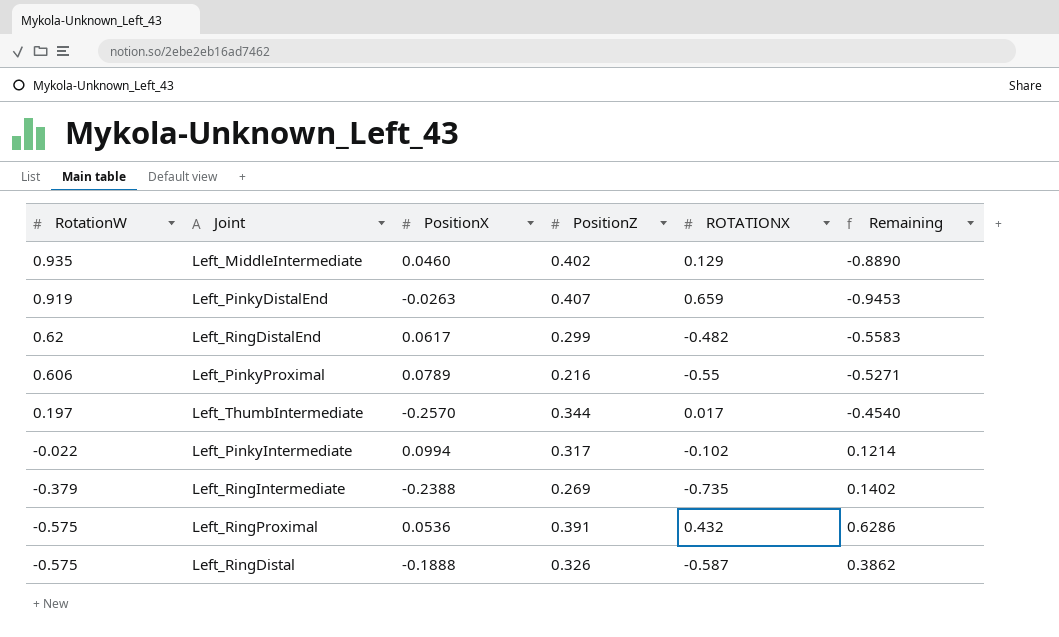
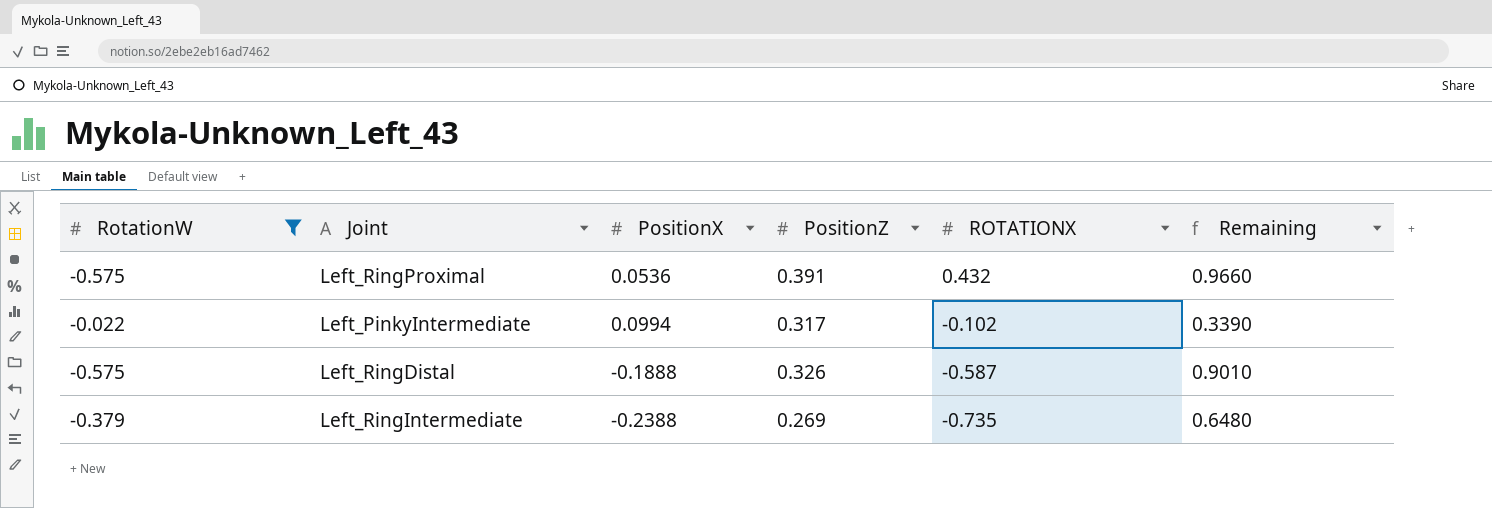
filter: none -> RotationW <= -0.022
row order: RotationW descending -> ROTATIONX descending
column Remaining | formula: [PositionX] - [RotationW] -> [PositionZ] - [RotationW]

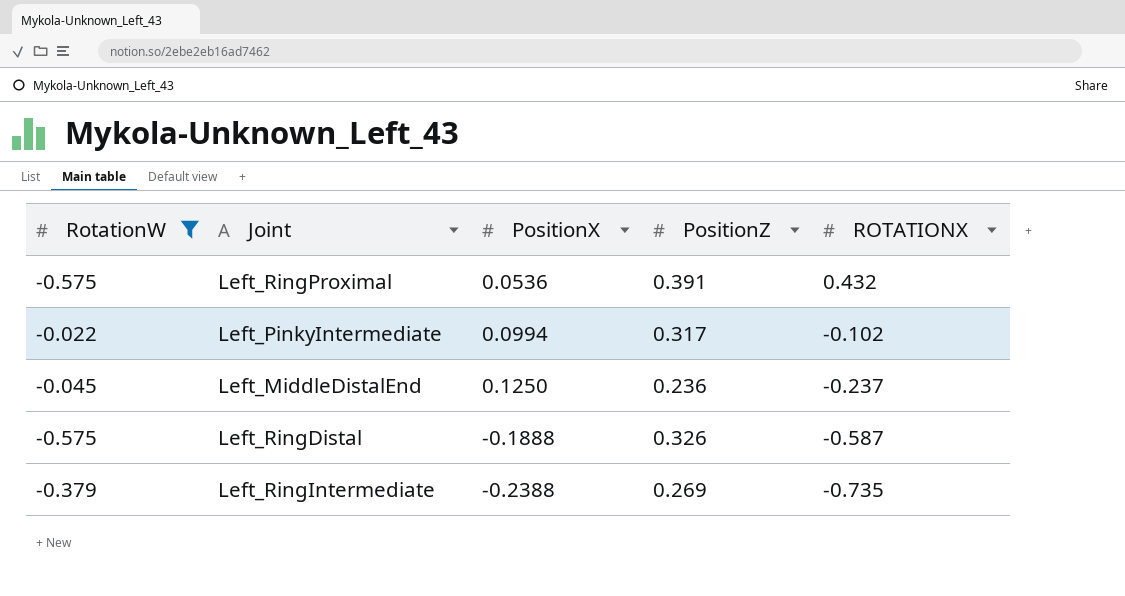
column Remaining | formula: [PositionZ] - [RotationW] -> none
row Left_MiddleDistalEnd: none -> -0.045 | 0.1250 | 0.236 | -0.237

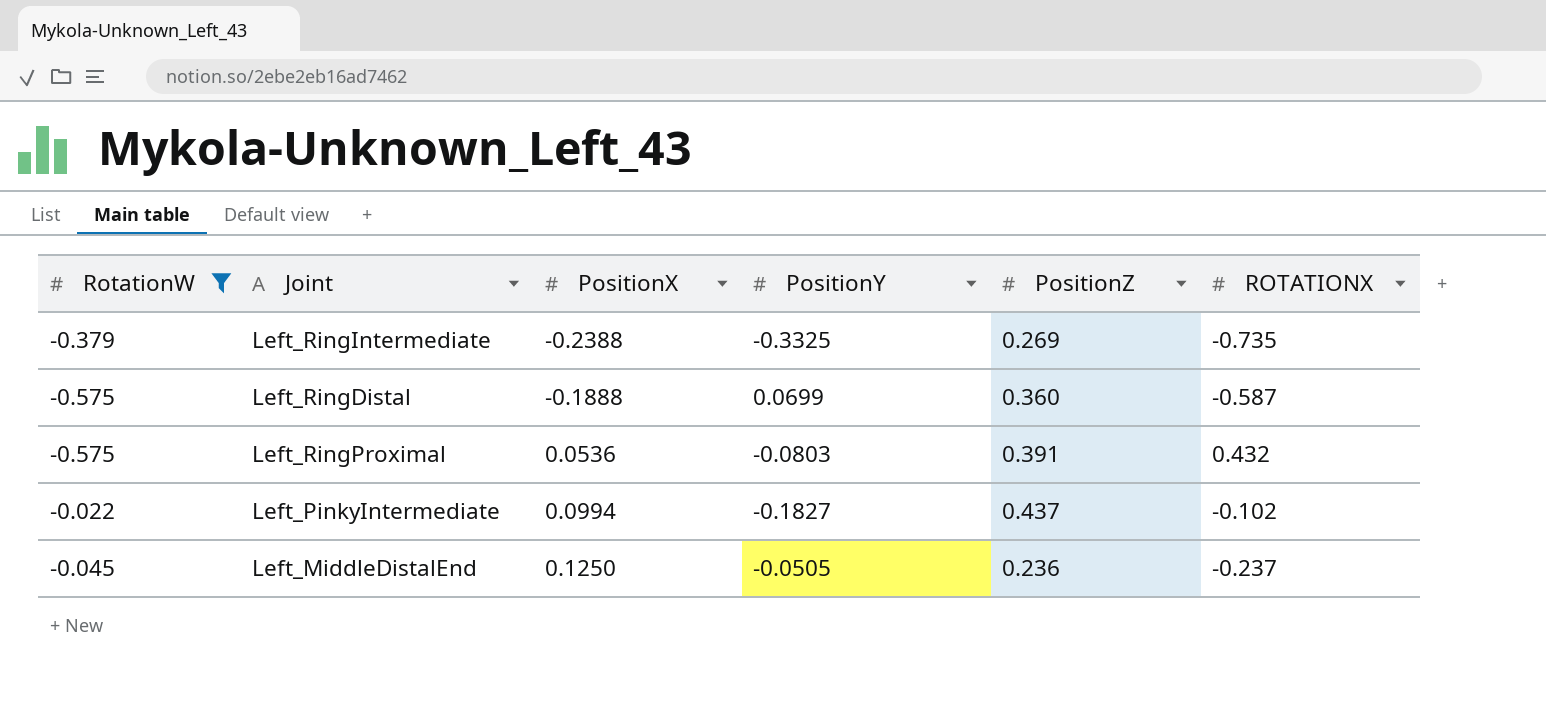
row order: ROTATIONX descending -> PositionX ascending
column PositionY | position: none -> 4
Left_RingDistal | PositionZ: 0.326 -> 0.360
Left_PinkyIntermediate | PositionZ: 0.317 -> 0.437

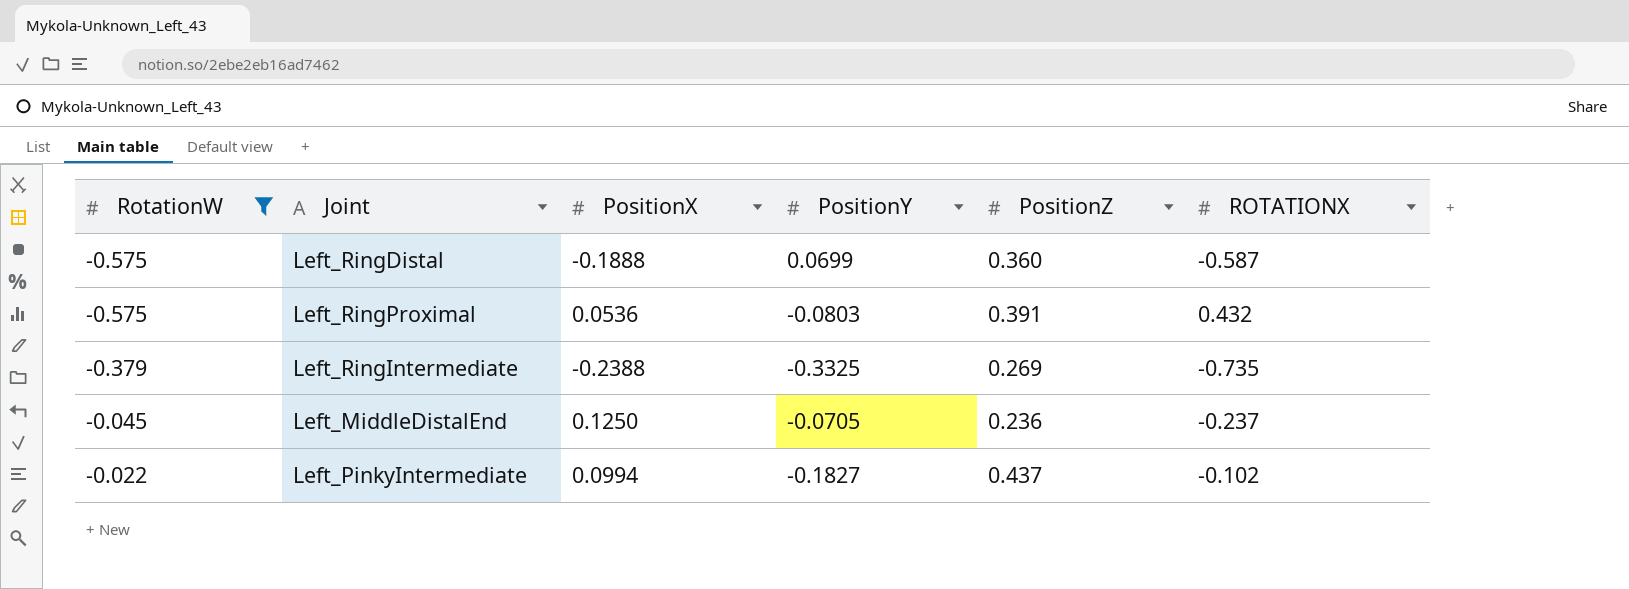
row order: PositionX ascending -> RotationW ascending
Left_MiddleDistalEnd | PositionY: -0.0505 -> -0.0705

